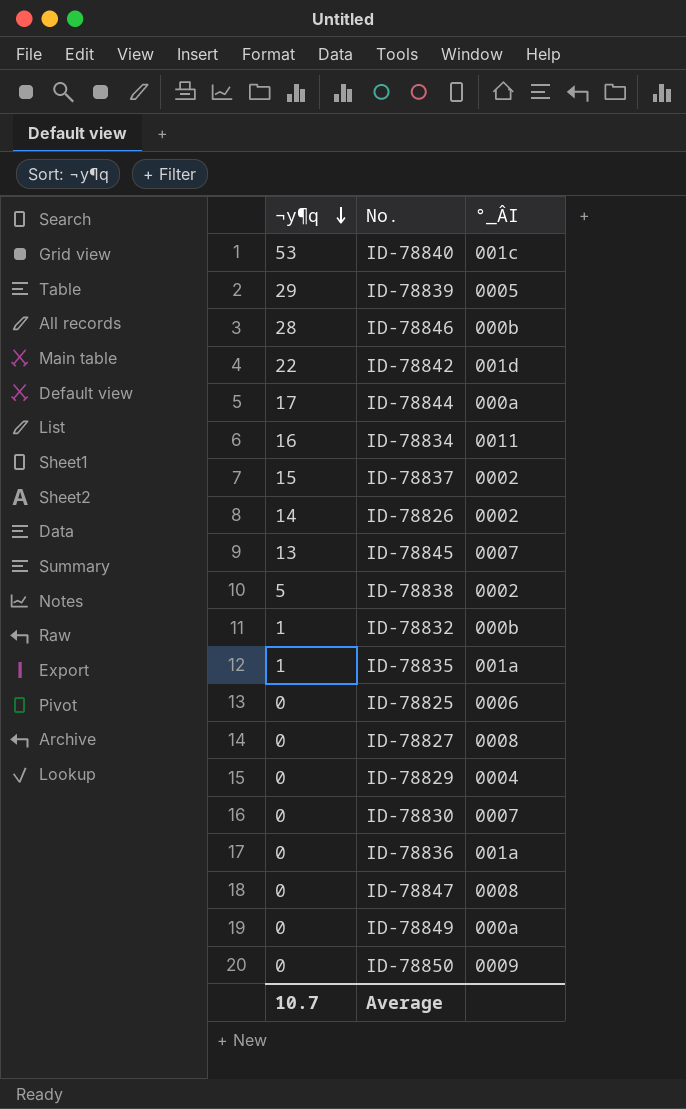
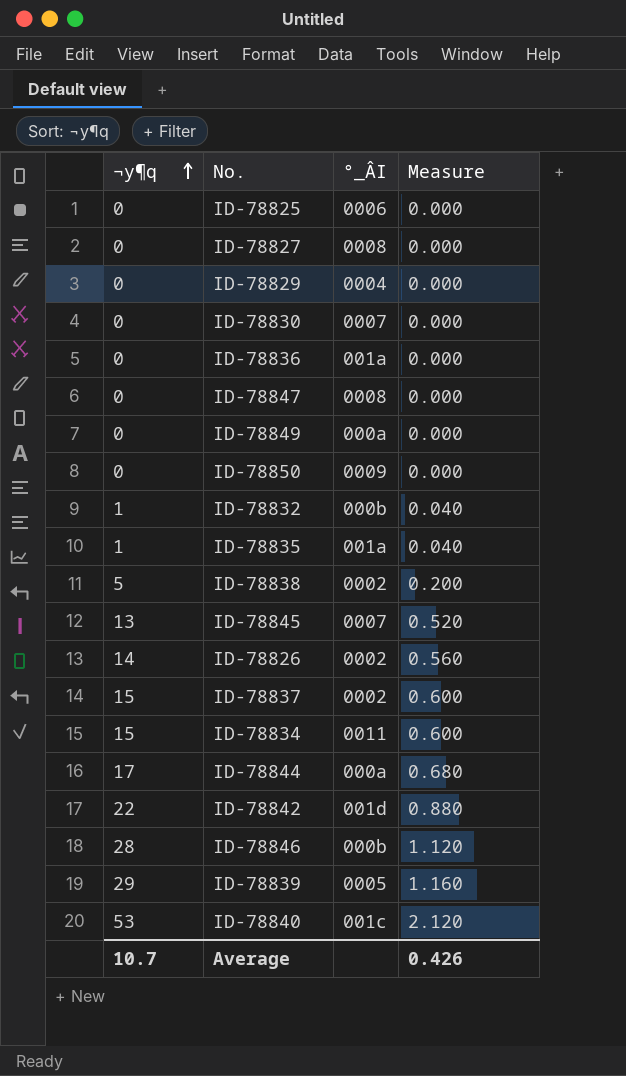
row order: ¬y¶q descending -> ¬y¶q ascending
column Measure | formula: none -> [¬y¶q] * 0.04
ID-78834 | ¬y¶q: 16 -> 15

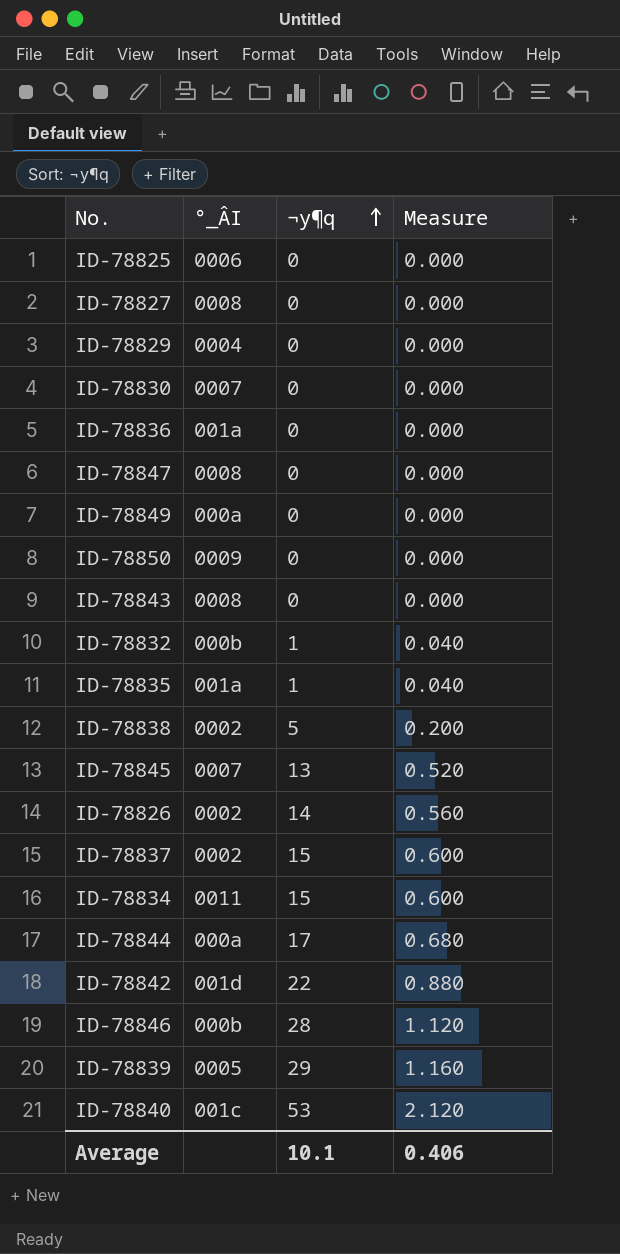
column ¬y¶q | position: 1 -> 3
row ID-78843: none -> 0008 | 0 | 0.000
Average | ¬y¶q: 10.7 -> 10.1
Average | Measure: 0.426 -> 0.406

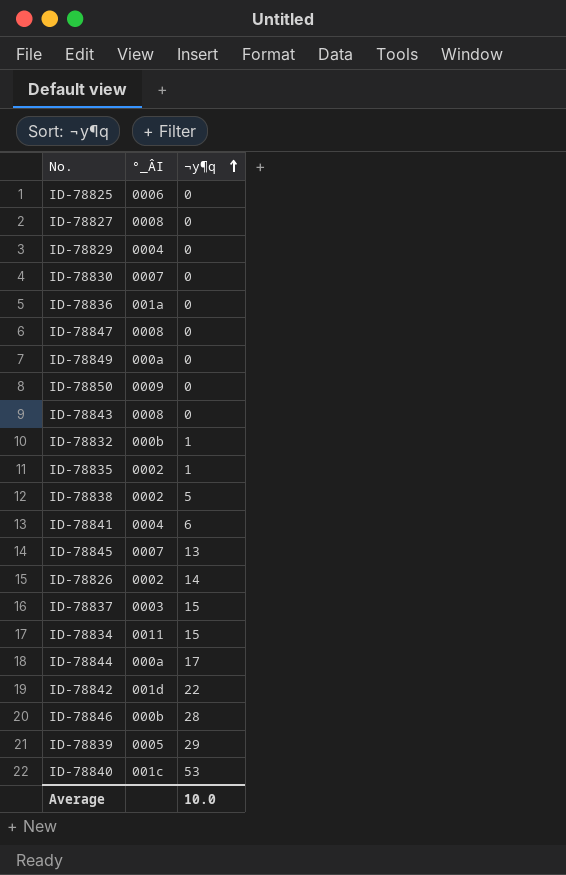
column Measure | formula: [¬y¶q] * 0.04 -> none
ID-78835 | °_ÂI: 001a -> 0002
row ID-78841: none -> 0004 | 6
ID-78837 | °_ÂI: 0002 -> 0003
Average | ¬y¶q: 10.1 -> 10.0

